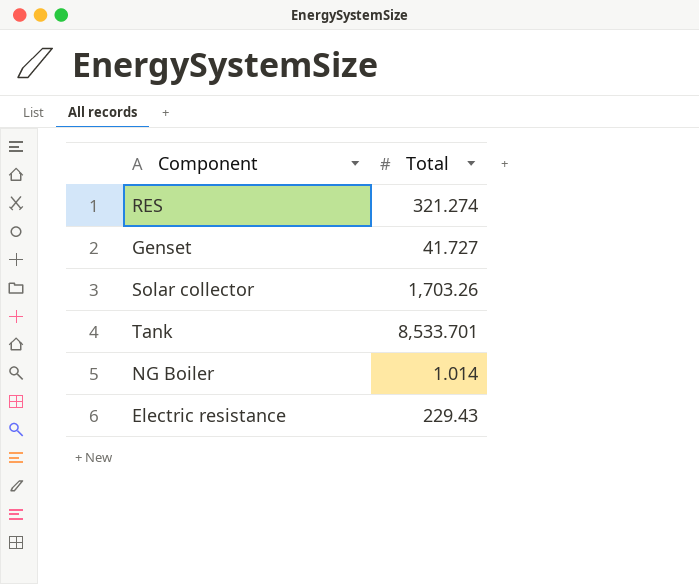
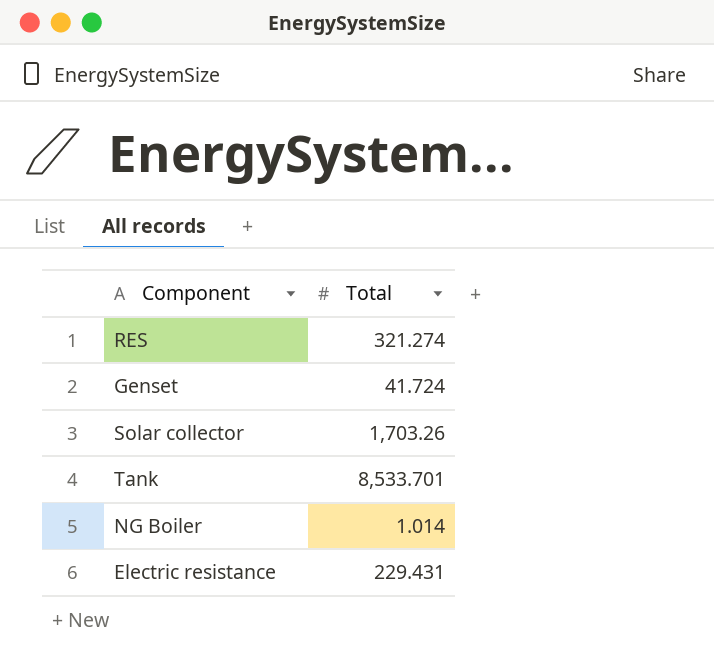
Genset | Total: 41.727 -> 41.724
Electric resistance | Total: 229.43 -> 229.431

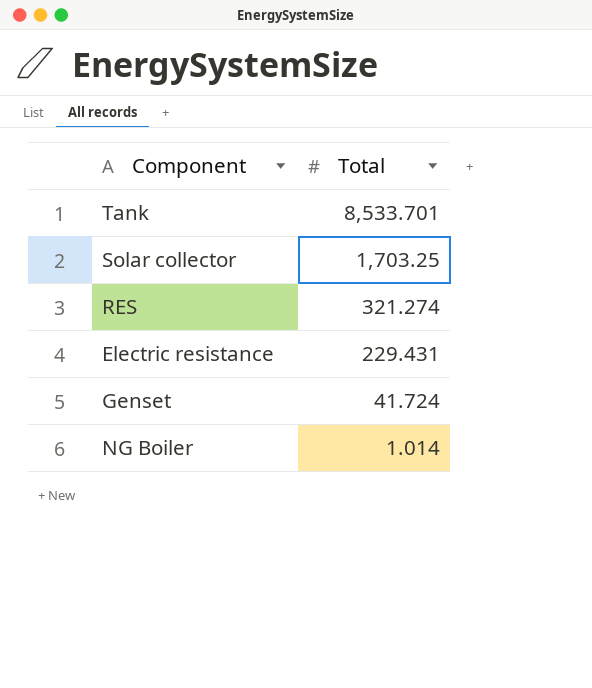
row order: none -> Total descending
Solar collector | Total: 1,703.26 -> 1,703.25

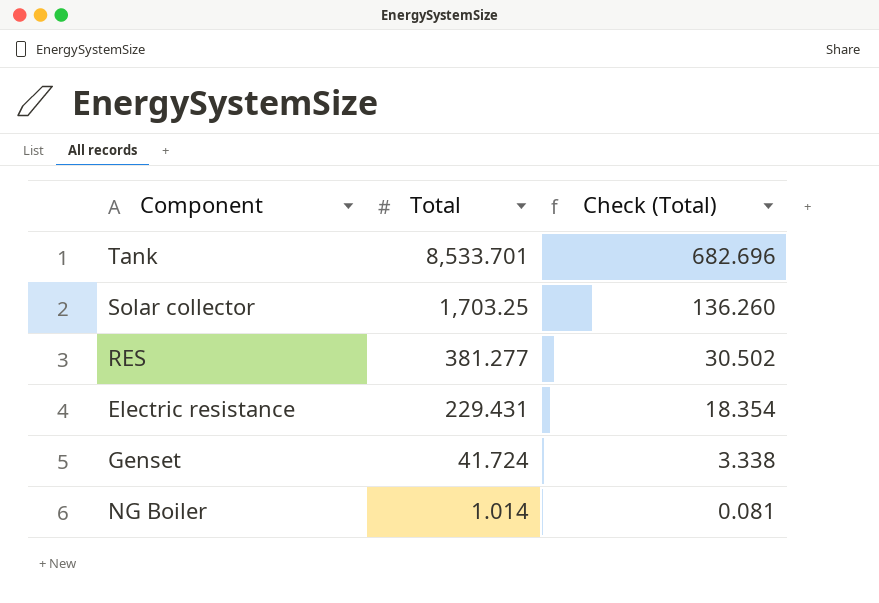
column Check (Total) | formula: none -> [Total] * 0.08
RES | Total: 321.274 -> 381.277

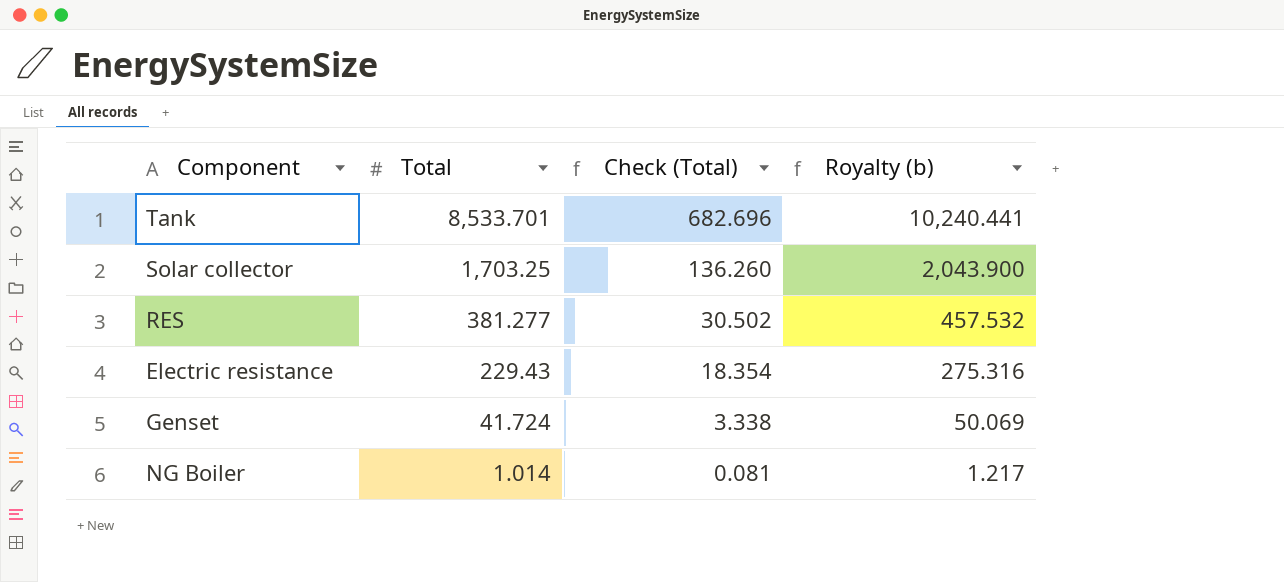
column Royalty (b) | formula: none -> [Total] * 1.2
Electric resistance | Total: 229.431 -> 229.43

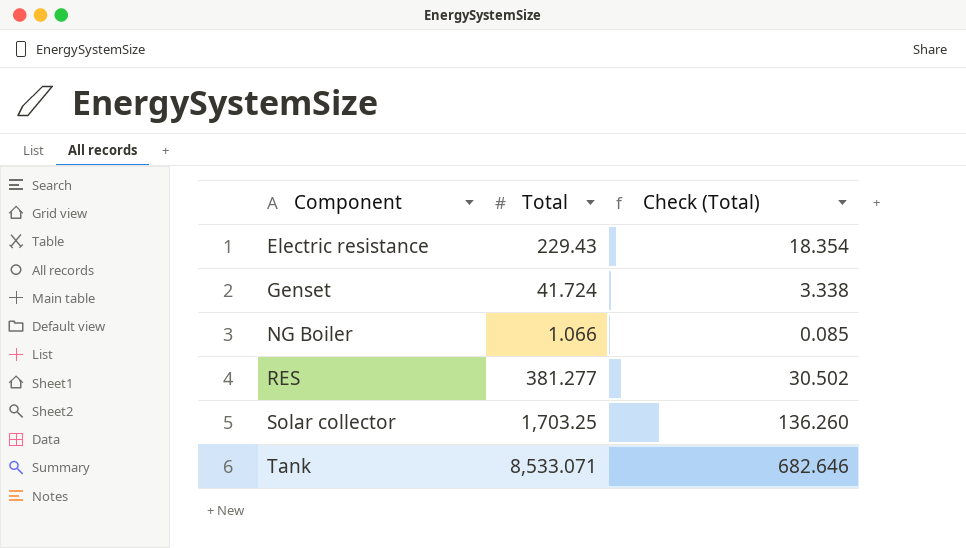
row order: Total descending -> Component ascending
column Royalty (b) | formula: [Total] * 1.2 -> none
NG Boiler | Total: 1.014 -> 1.066
NG Boiler | Check (Total): 0.081 -> 0.085
Tank | Total: 8,533.701 -> 8,533.071
Tank | Check (Total): 682.696 -> 682.646

